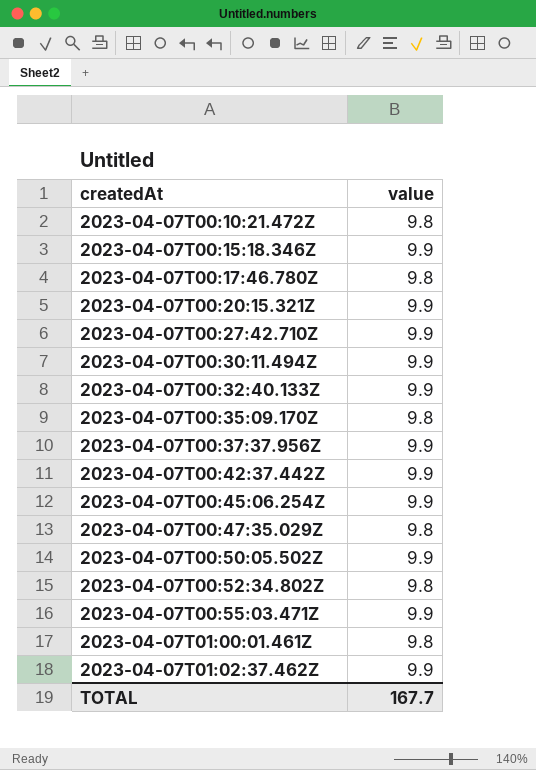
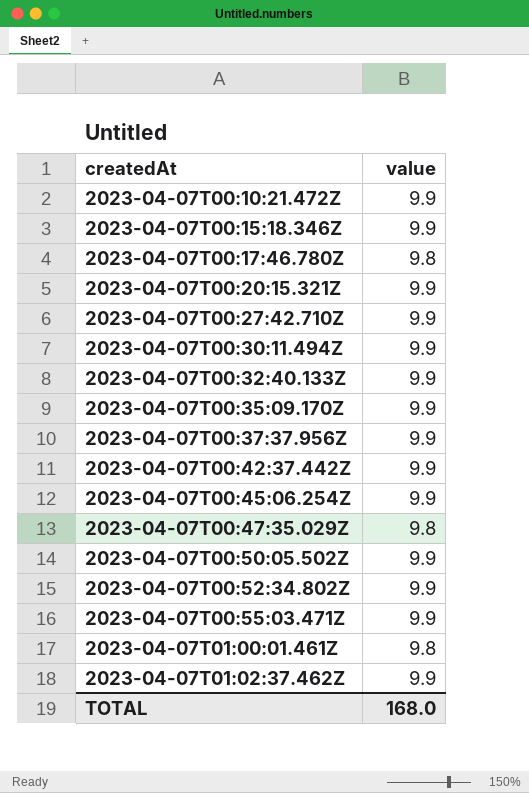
2023-04-07T00:10:21.472Z | value: 9.8 -> 9.9
2023-04-07T00:35:09.170Z | value: 9.8 -> 9.9
2023-04-07T00:52:34.802Z | value: 9.8 -> 9.9
TOTAL | value: 167.7 -> 168.0

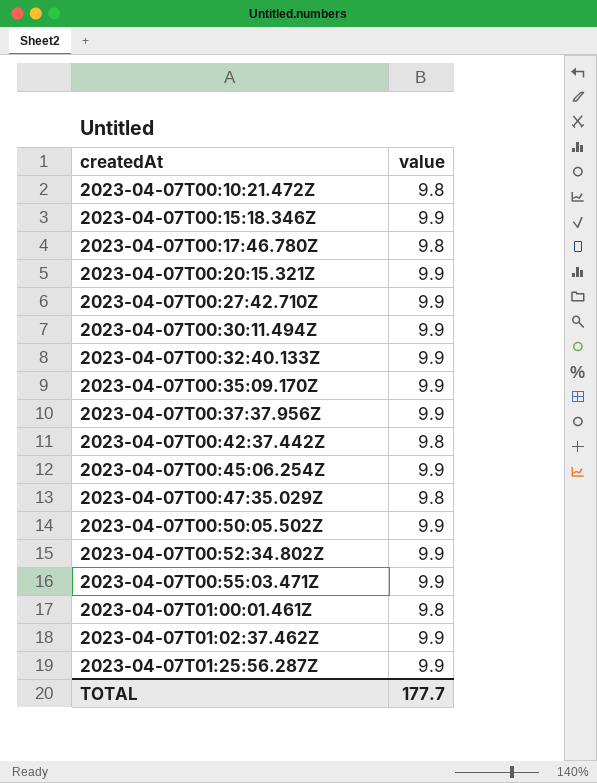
2023-04-07T00:10:21.472Z | value: 9.9 -> 9.8
2023-04-07T00:42:37.442Z | value: 9.9 -> 9.8
row 2023-04-07T01:25:56.287Z: none -> 9.9
TOTAL | value: 168.0 -> 177.7

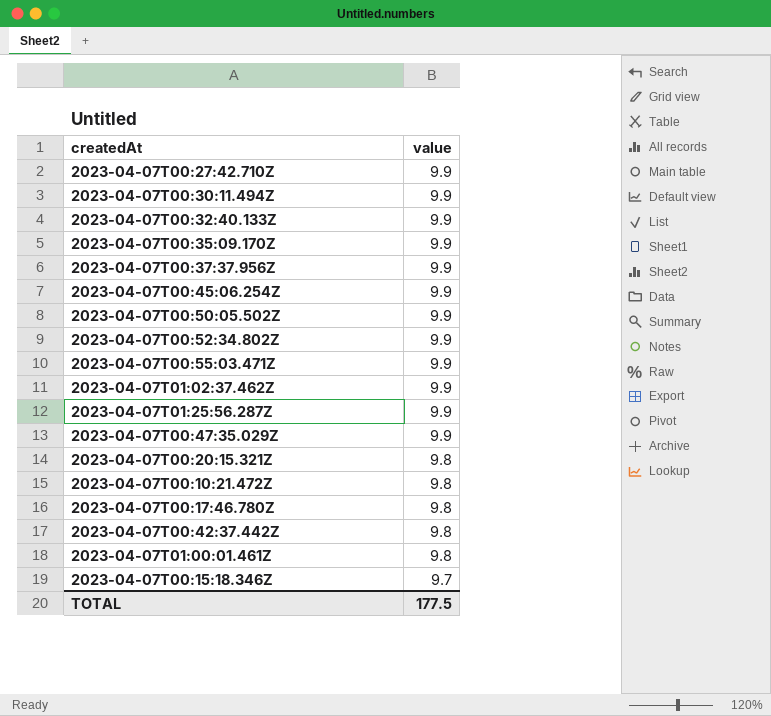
row order: createdAt ascending -> value descending
2023-04-07T00:47:35.029Z | value: 9.8 -> 9.9
2023-04-07T00:20:15.321Z | value: 9.9 -> 9.8
2023-04-07T00:15:18.346Z | value: 9.9 -> 9.7
TOTAL | value: 177.7 -> 177.5

